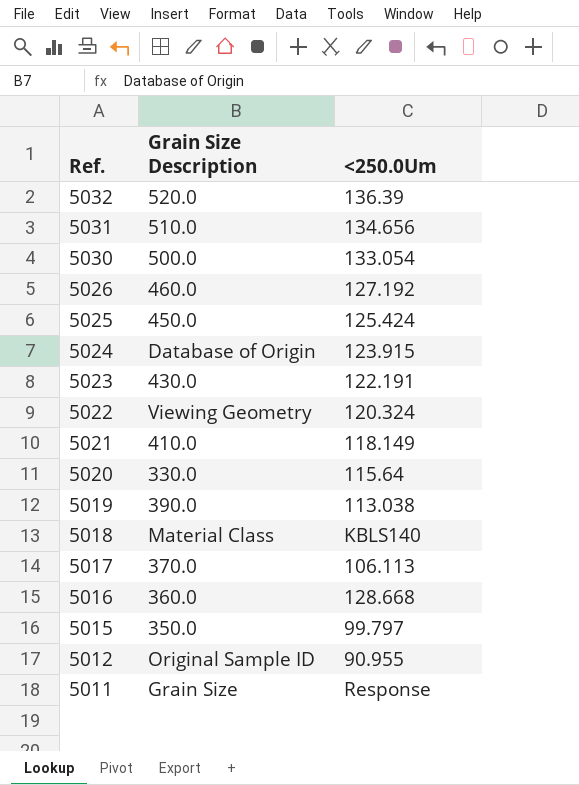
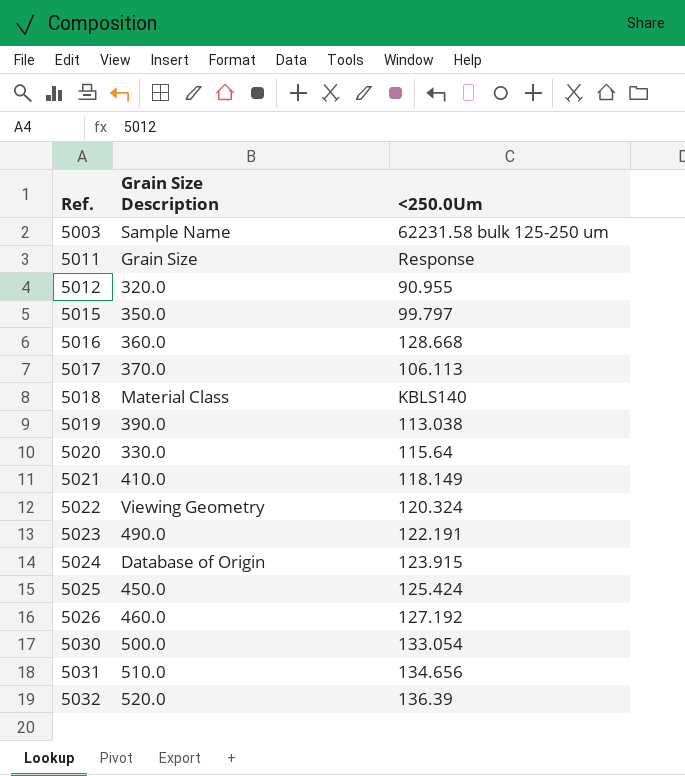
row order: Ref. descending -> Ref. ascending
row 5003: none -> Sample Name | 62231.58 bulk 125-250 um
5012 | Grain Size Description: Original Sample ID -> 320.0
5023 | Grain Size Description: 430.0 -> 490.0

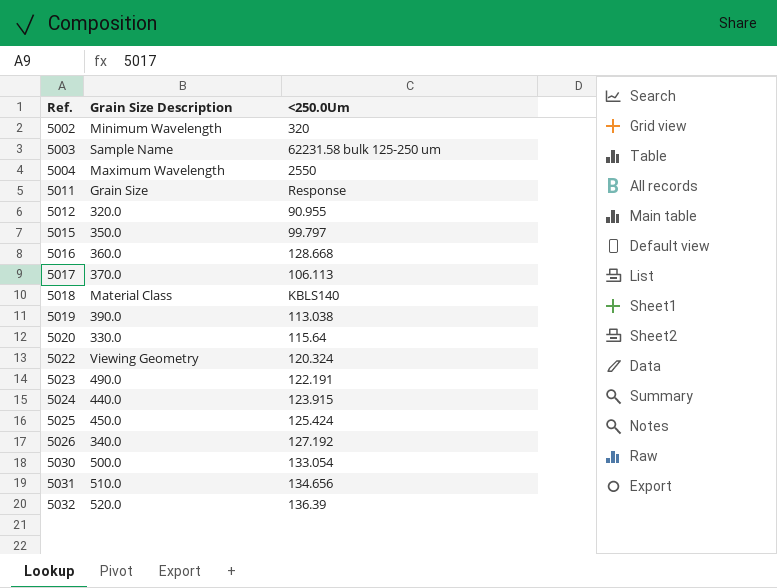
row 5021: 410.0 | 118.149 -> none
row 5002: none -> Minimum Wavelength | 320
row 5004: none -> Maximum Wavelength | 2550
5024 | Grain Size Description: Database of Origin -> 440.0
5026 | Grain Size Description: 460.0 -> 340.0

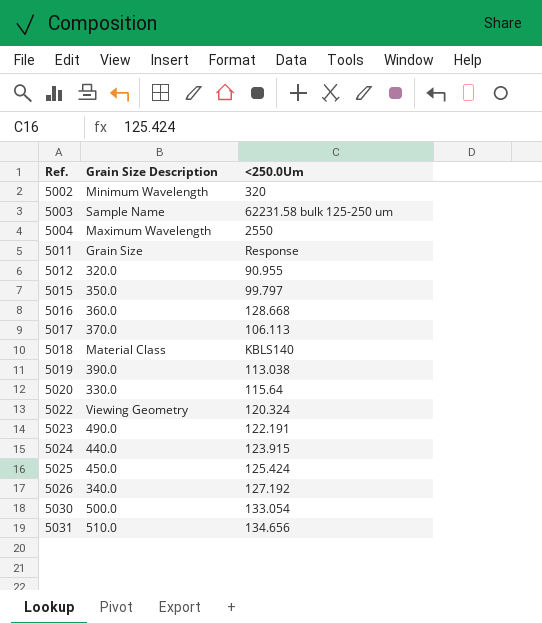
row 5032: 520.0 | 136.39 -> none

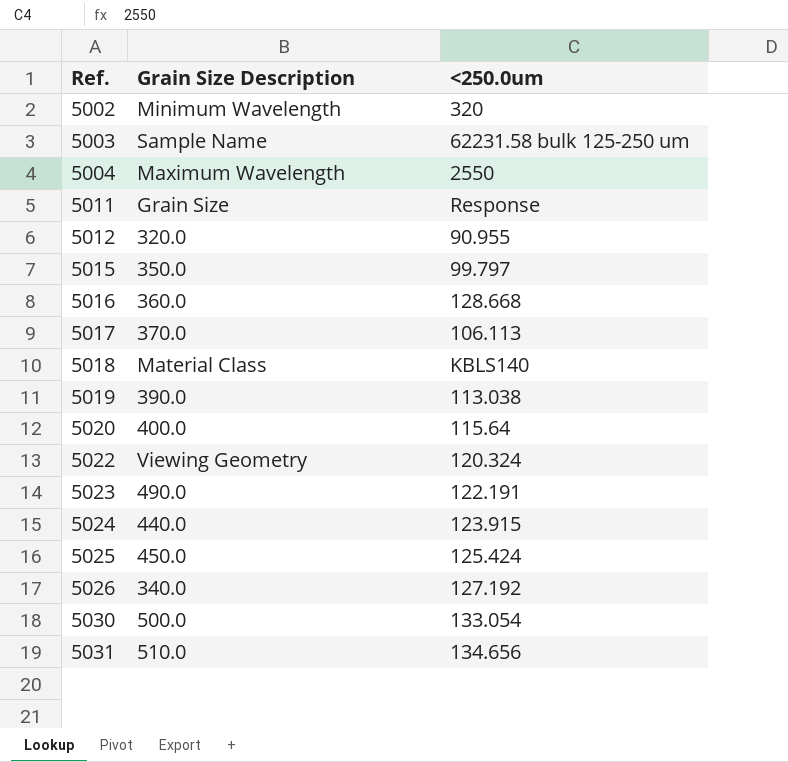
column name: <250.0Um -> <250.0um
5020 | Grain Size Description: 330.0 -> 400.0

